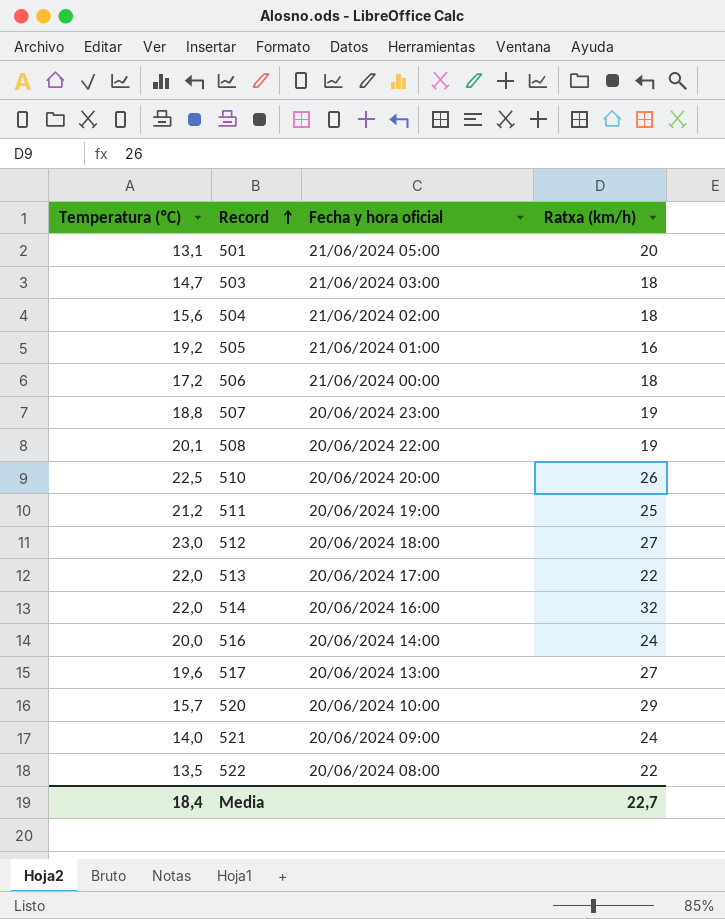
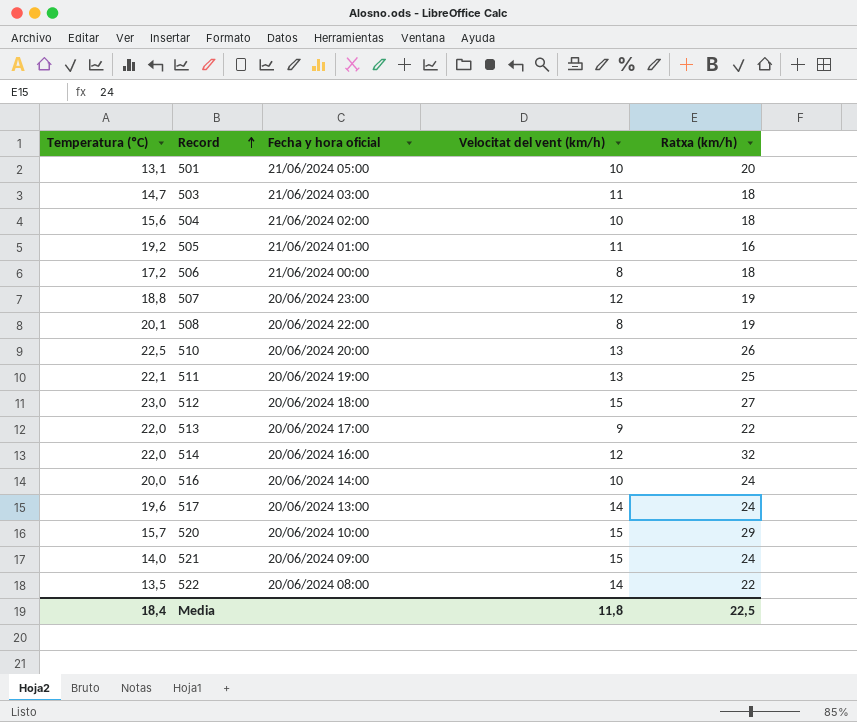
column Velocitat del vent (km/h) | position: none -> 4
511 | Temperatura (ºC): 21,2 -> 22,1
517 | Ratxa (km/h): 27 -> 24
Media | Ratxa (km/h): 22,7 -> 22,5

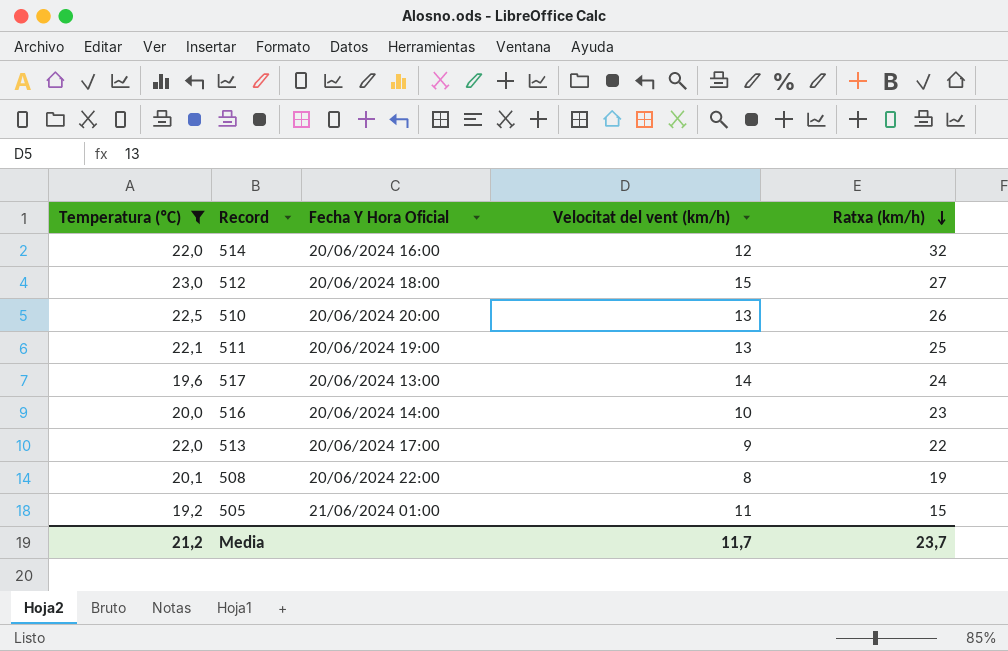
filter: none -> Temperatura (ºC) >= 19,2
row order: Record ascending -> Ratxa (km/h) descending
column name: Fecha y hora oficial -> Fecha Y Hora Oficial
516 | Ratxa (km/h): 24 -> 23
505 | Ratxa (km/h): 16 -> 15
Media | Temperatura (ºC): 18,4 -> 21,2
Media | Velocitat del vent (km/h): 11,8 -> 11,7
Media | Ratxa (km/h): 22,5 -> 23,7

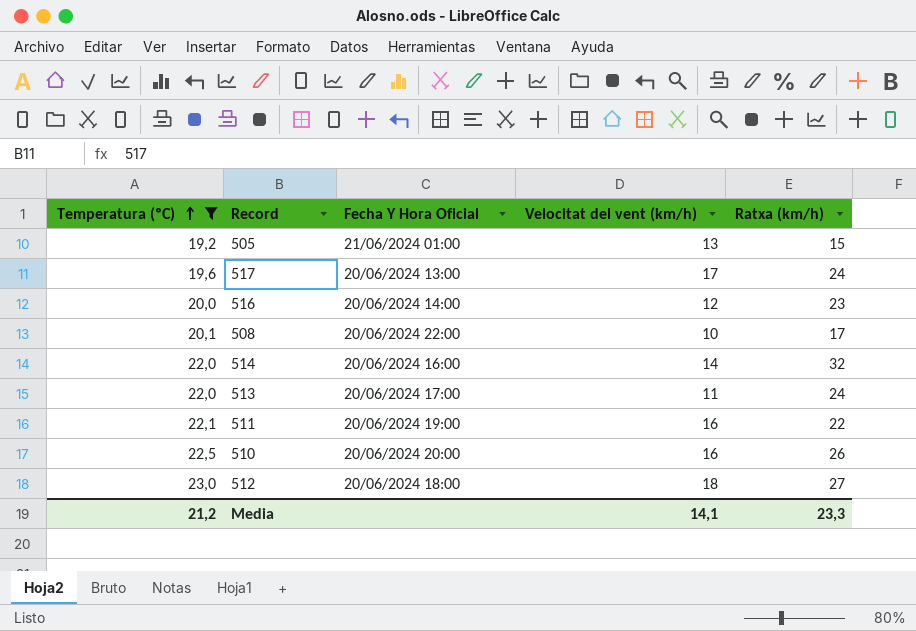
row order: Ratxa (km/h) descending -> Temperatura (ºC) ascending
505 | Velocitat del vent (km/h): 11 -> 13
517 | Velocitat del vent (km/h): 14 -> 17
516 | Velocitat del vent (km/h): 10 -> 12
508 | Velocitat del vent (km/h): 8 -> 10
508 | Ratxa (km/h): 19 -> 17
514 | Velocitat del vent (km/h): 12 -> 14
513 | Velocitat del vent (km/h): 9 -> 11
513 | Ratxa (km/h): 22 -> 24
511 | Velocitat del vent (km/h): 13 -> 16
511 | Ratxa (km/h): 25 -> 22
510 | Velocitat del vent (km/h): 13 -> 16
512 | Velocitat del vent (km/h): 15 -> 18
Media | Velocitat del vent (km/h): 11,7 -> 14,1
Media | Ratxa (km/h): 23,7 -> 23,3

